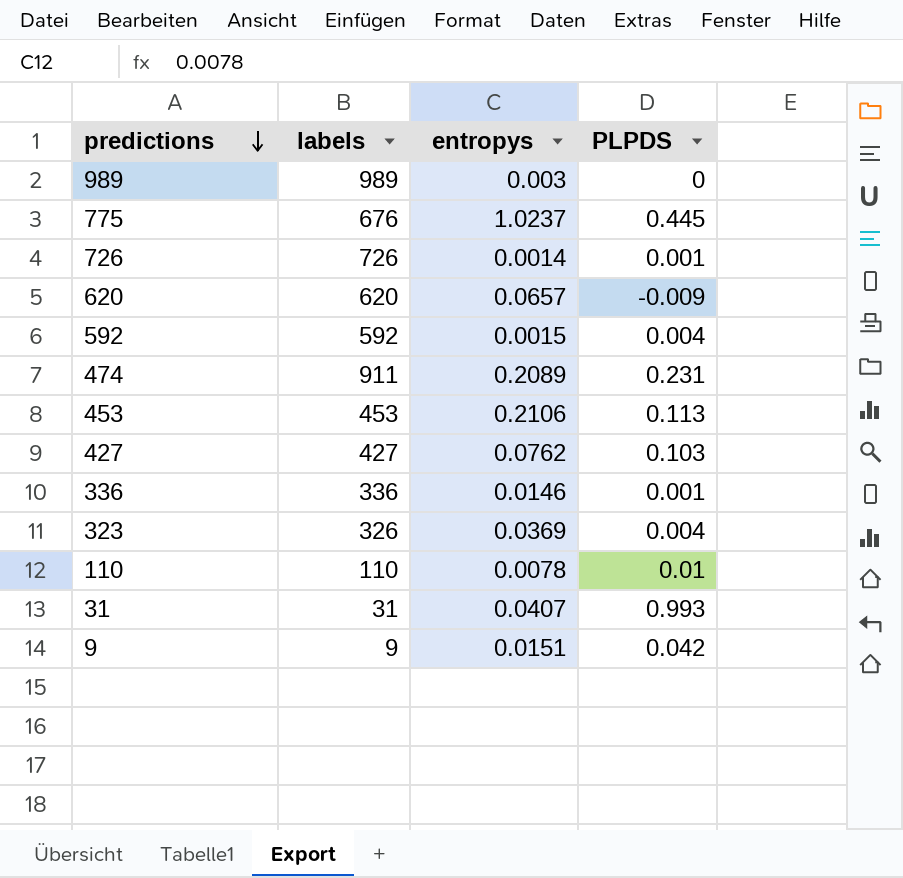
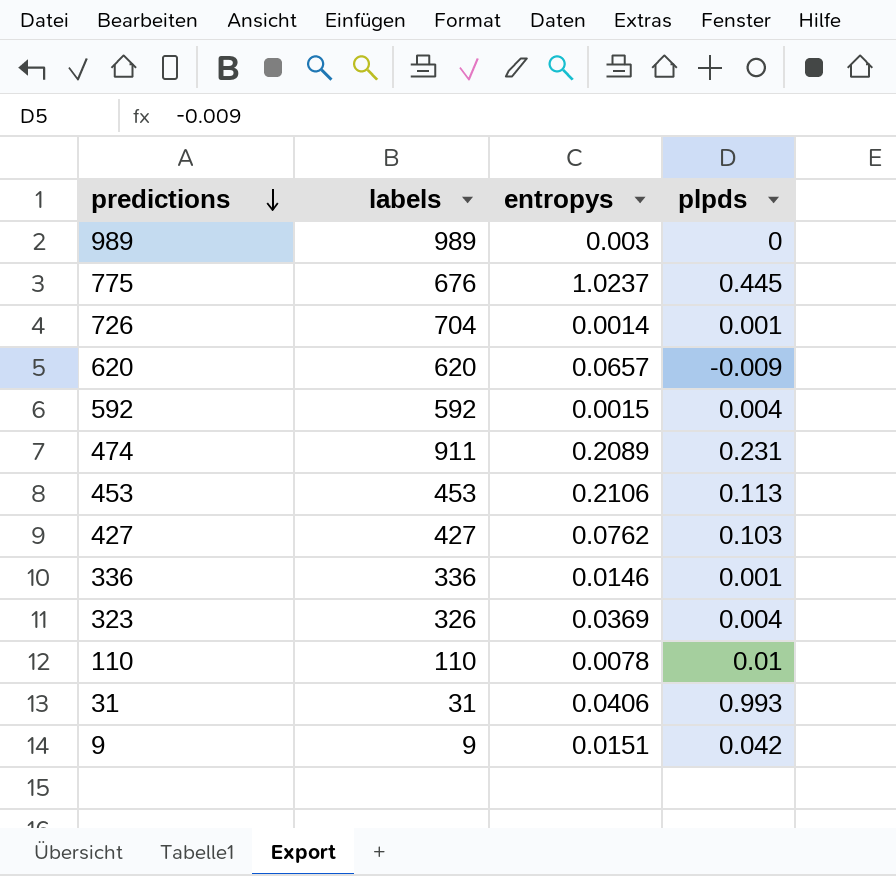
column name: PLPDS -> plpds
726 | labels: 726 -> 704
31 | entropys: 0.0407 -> 0.0406

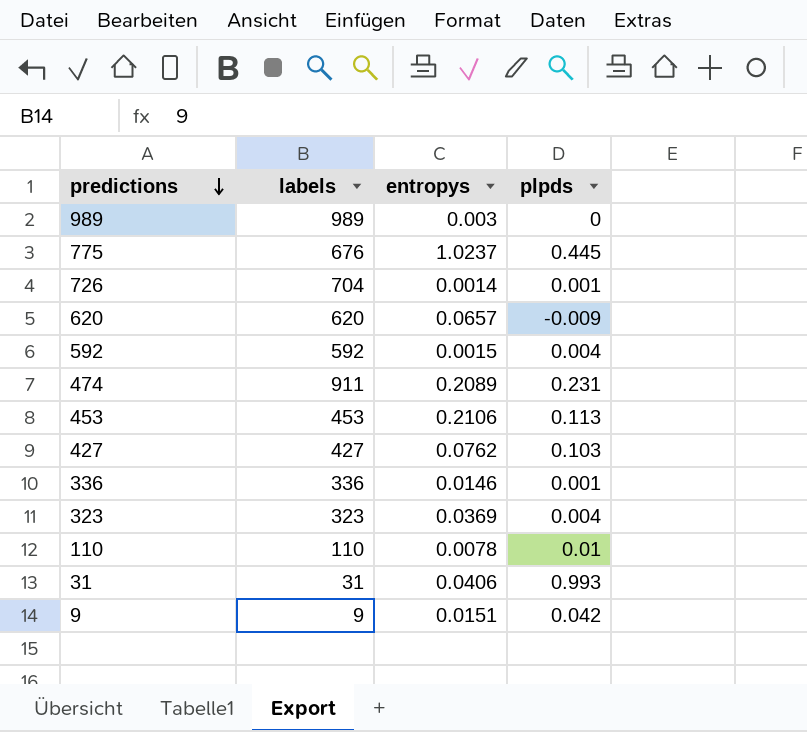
323 | labels: 326 -> 323

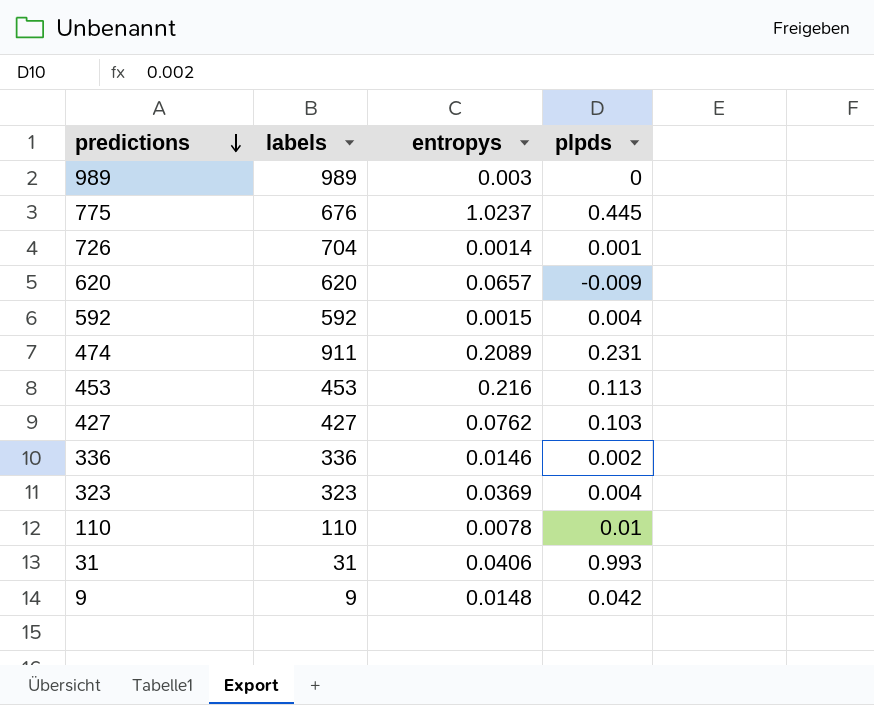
453 | entropys: 0.2106 -> 0.216
336 | plpds: 0.001 -> 0.002
9 | entropys: 0.0151 -> 0.0148

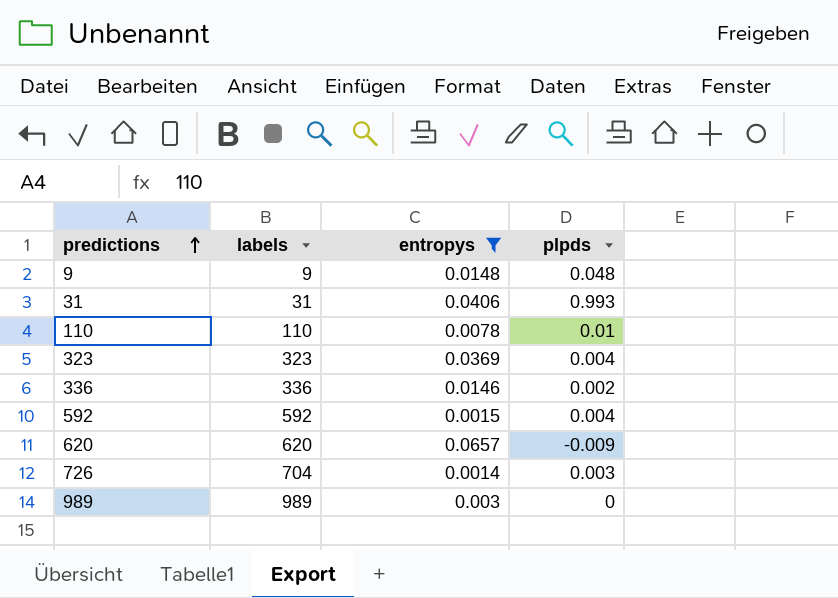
filter: none -> entropys <= 0.0657
row order: predictions descending -> predictions ascending
9 | plpds: 0.042 -> 0.048
726 | plpds: 0.001 -> 0.003

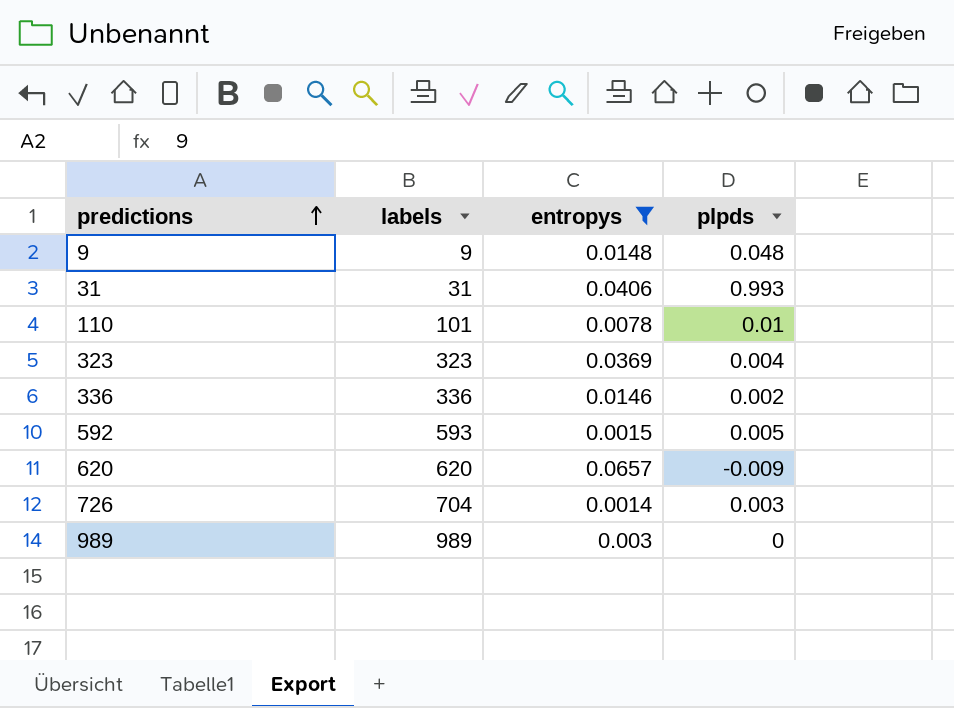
110 | labels: 110 -> 101
592 | labels: 592 -> 593
592 | plpds: 0.004 -> 0.005

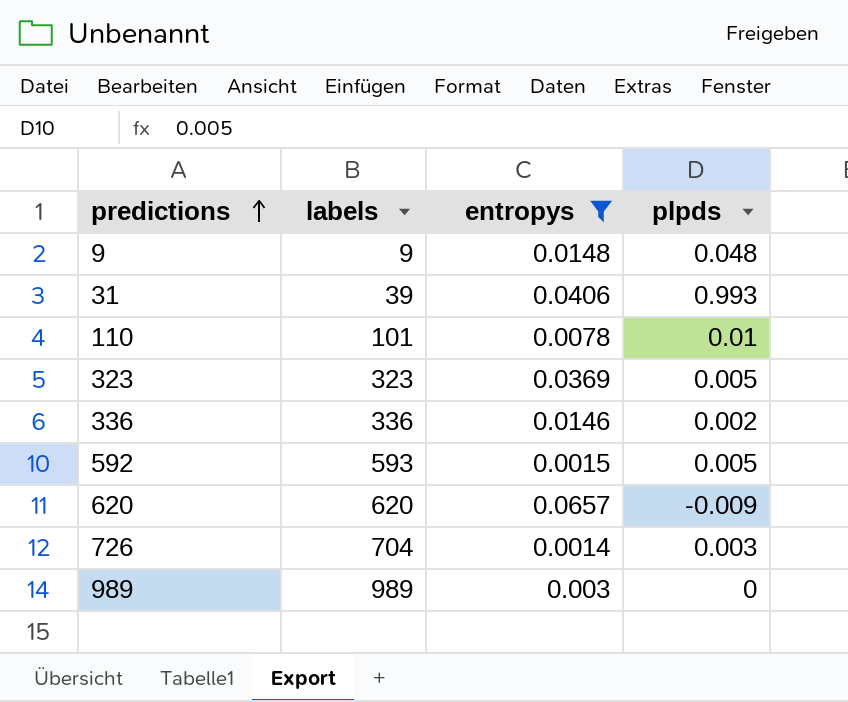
31 | labels: 31 -> 39
323 | plpds: 0.004 -> 0.005

